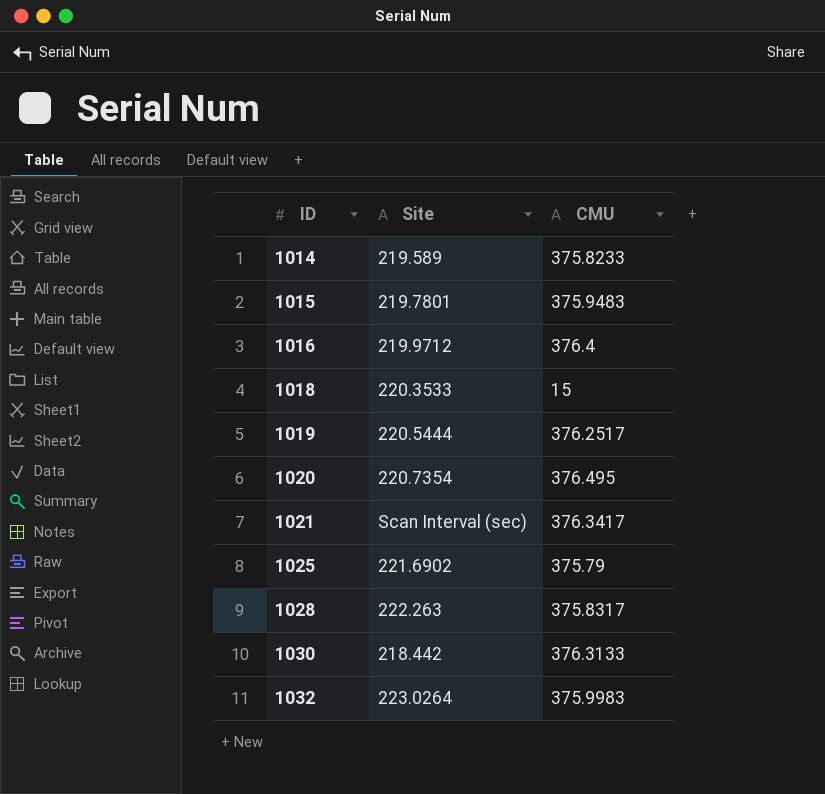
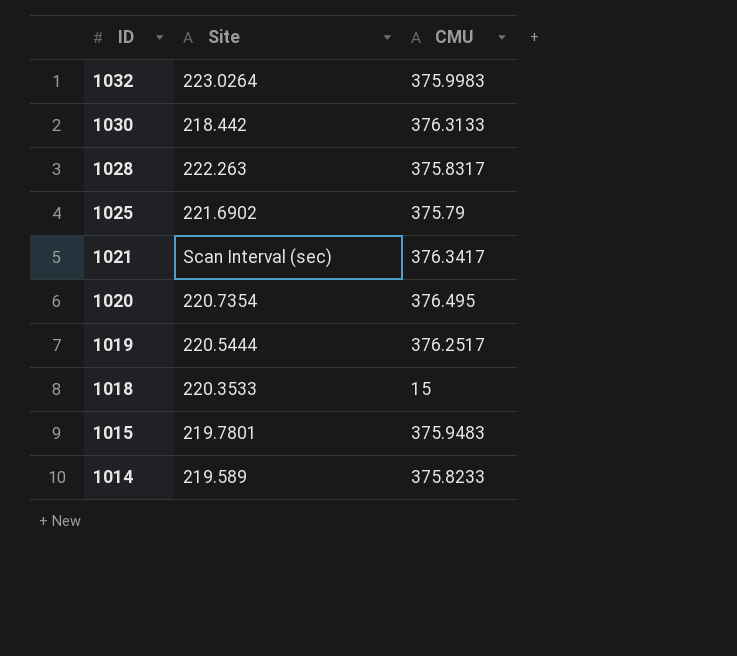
row order: ID ascending -> ID descending
row 1016: 219.9712 | 376.4 -> none

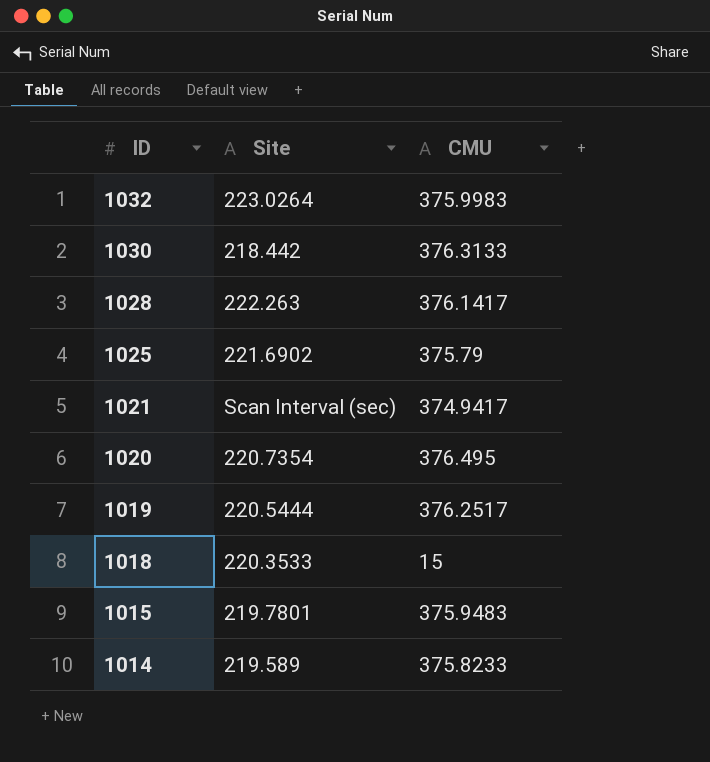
1028 | CMU: 375.8317 -> 376.1417
1021 | CMU: 376.3417 -> 374.9417

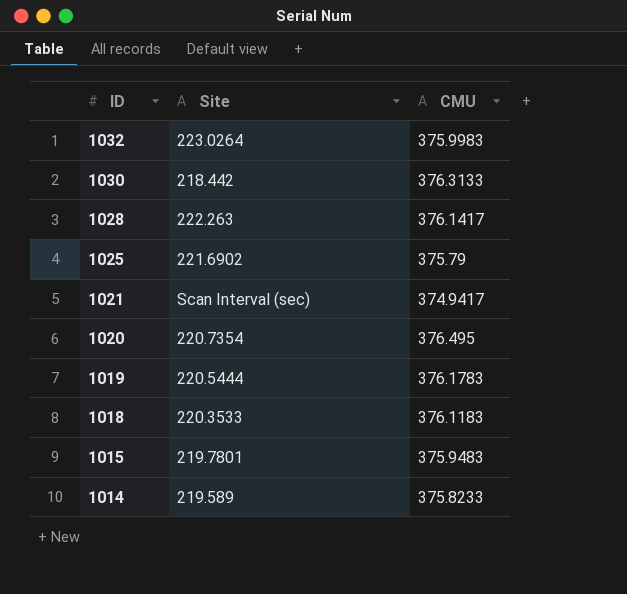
1019 | CMU: 376.2517 -> 376.1783
1018 | CMU: 15 -> 376.1183

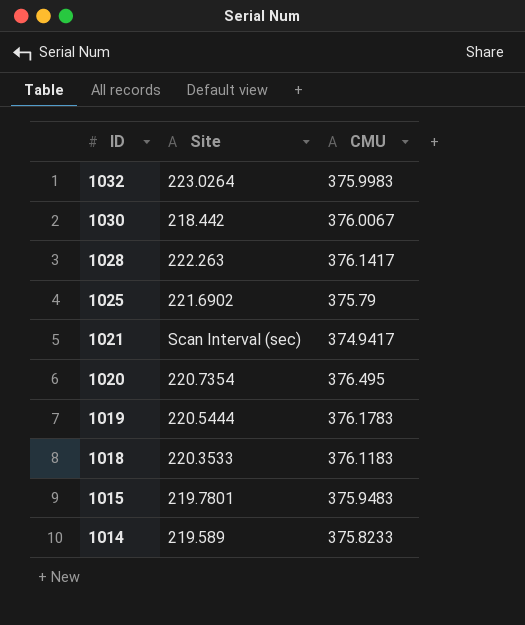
1030 | CMU: 376.3133 -> 376.0067

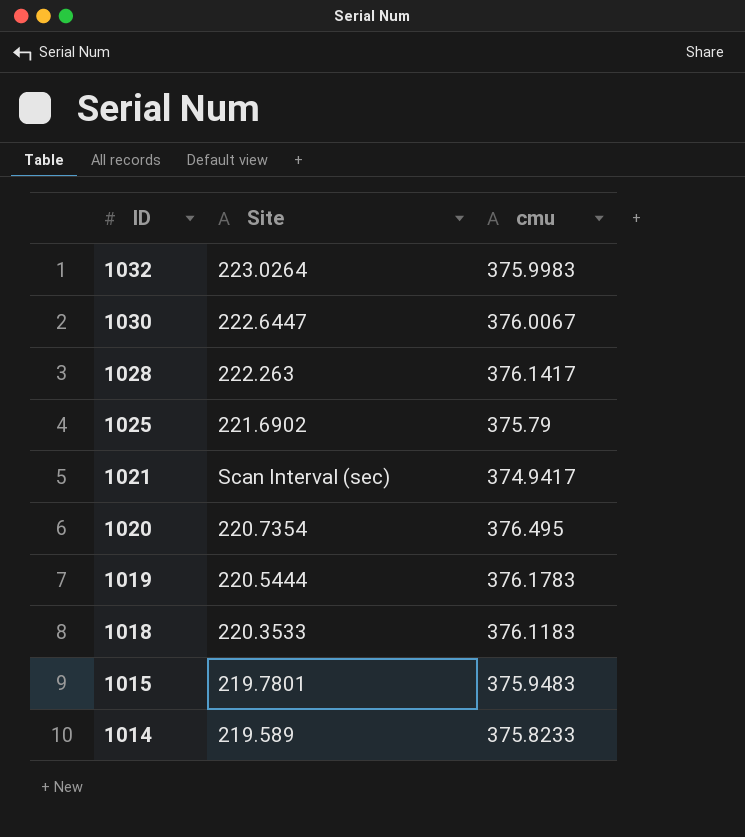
column name: CMU -> cmu
1030 | Site: 218.442 -> 222.6447

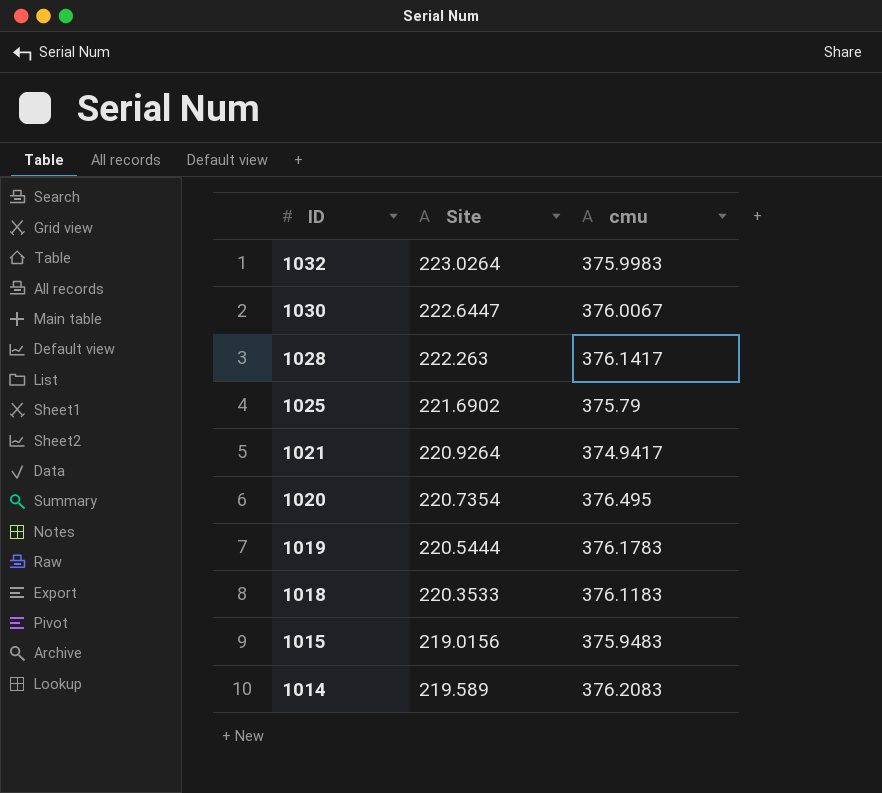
1021 | Site: Scan Interval (sec) -> 220.9264
1015 | Site: 219.7801 -> 219.0156
1014 | cmu: 375.8233 -> 376.2083

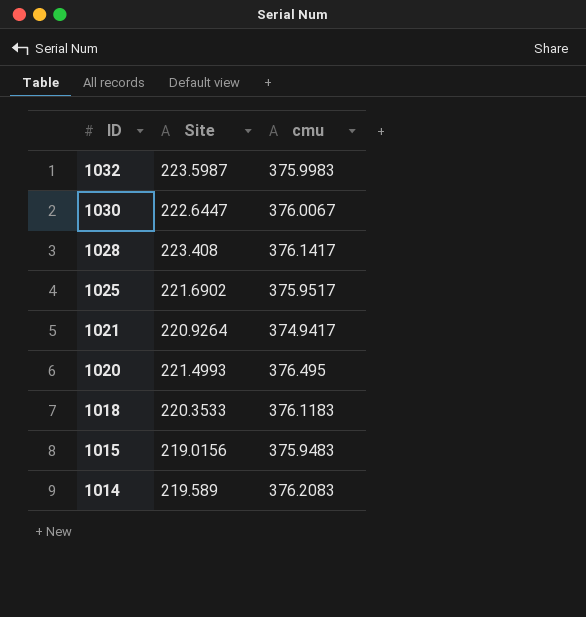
row 1019: 220.5444 | 376.1783 -> none
1032 | Site: 223.0264 -> 223.5987
1028 | Site: 222.263 -> 223.408
1025 | cmu: 375.79 -> 375.9517
1020 | Site: 220.7354 -> 221.4993

